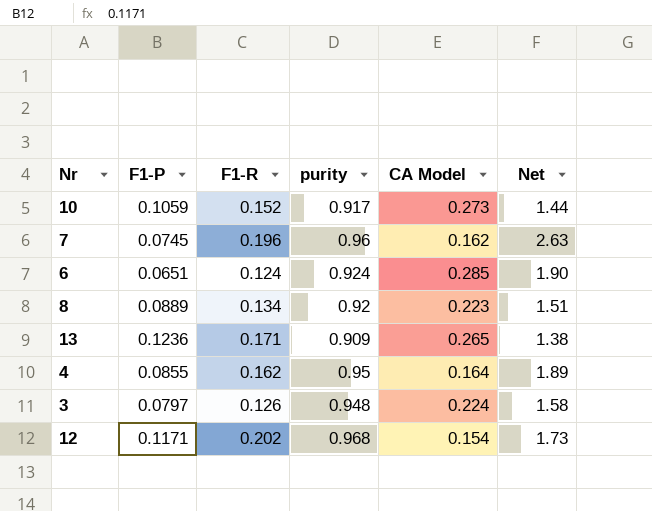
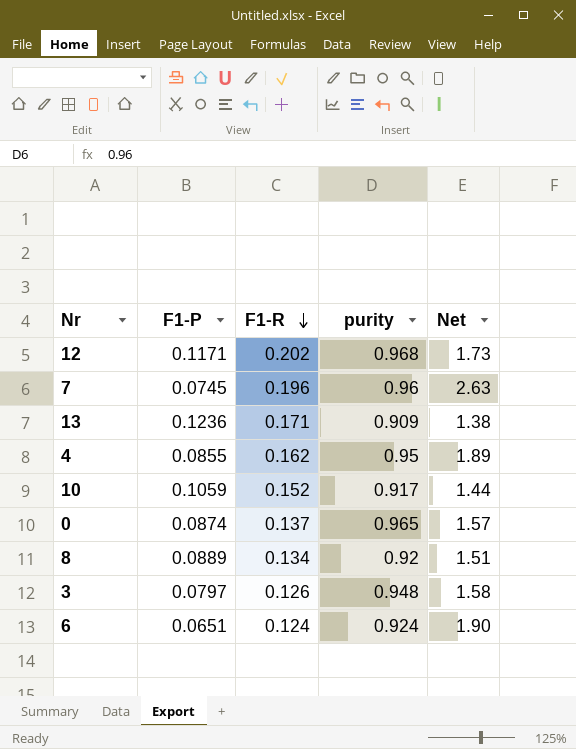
row order: none -> F1-R descending
column CA Model | position: 5 -> none
row 0: none -> 0.0874 | 0.137 | 0.965 | 1.57

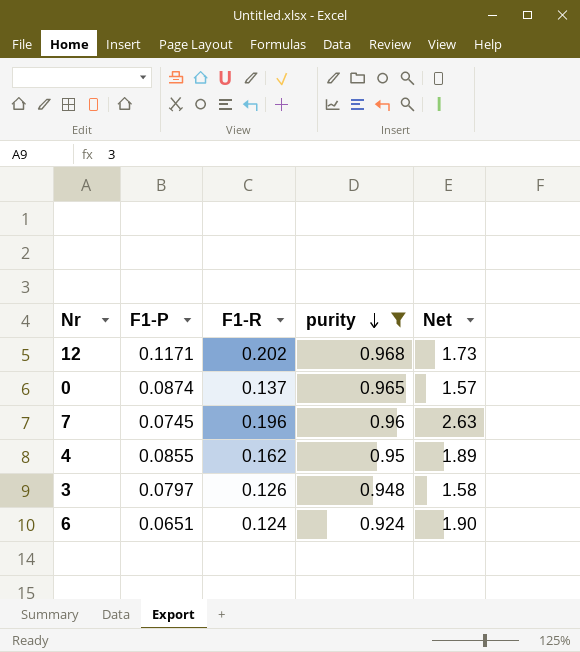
filter: none -> purity >= 0.924
row order: F1-R descending -> purity descending

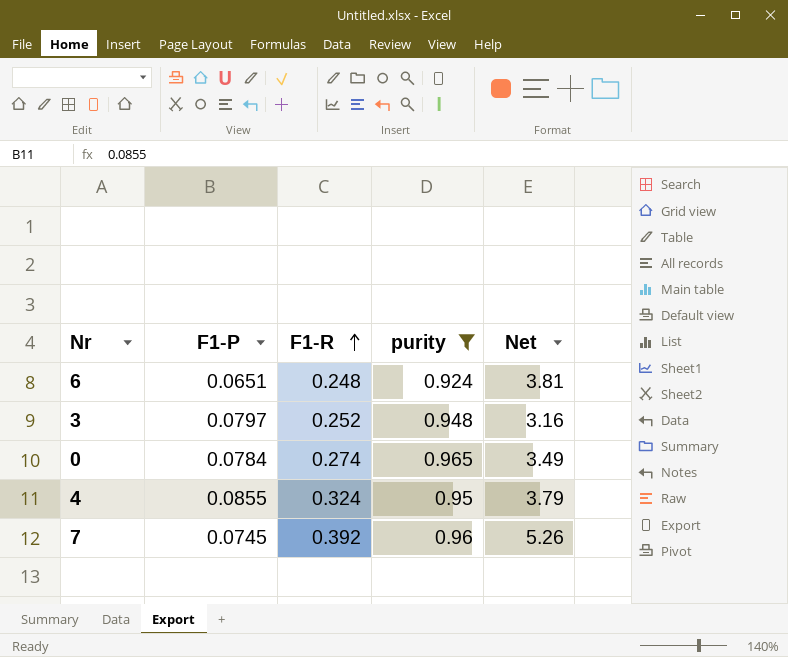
row order: purity descending -> F1-R ascending
row 12: 0.1171 | 0.202 | 0.968 | 1.73 -> none
6 | F1-R: 0.124 -> 0.248
6 | Net: 1.90 -> 3.81
3 | F1-R: 0.126 -> 0.252
3 | Net: 1.58 -> 3.16
0 | F1-P: 0.0874 -> 0.0784
0 | F1-R: 0.137 -> 0.274
0 | Net: 1.57 -> 3.49
4 | F1-R: 0.162 -> 0.324
4 | Net: 1.89 -> 3.79
7 | F1-R: 0.196 -> 0.392
7 | Net: 2.63 -> 5.26

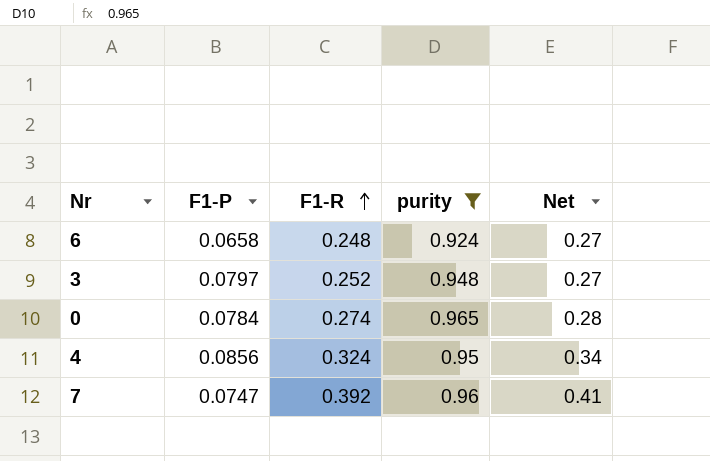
column Net | formula: [F1-R] / [F1-P] -> [F1-R] / [purity]
6 | F1-P: 0.0651 -> 0.0658
4 | F1-P: 0.0855 -> 0.0856
7 | F1-P: 0.0745 -> 0.0747

